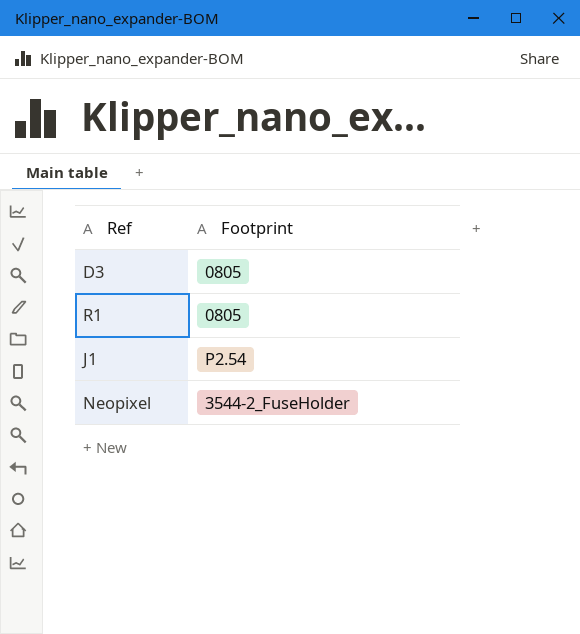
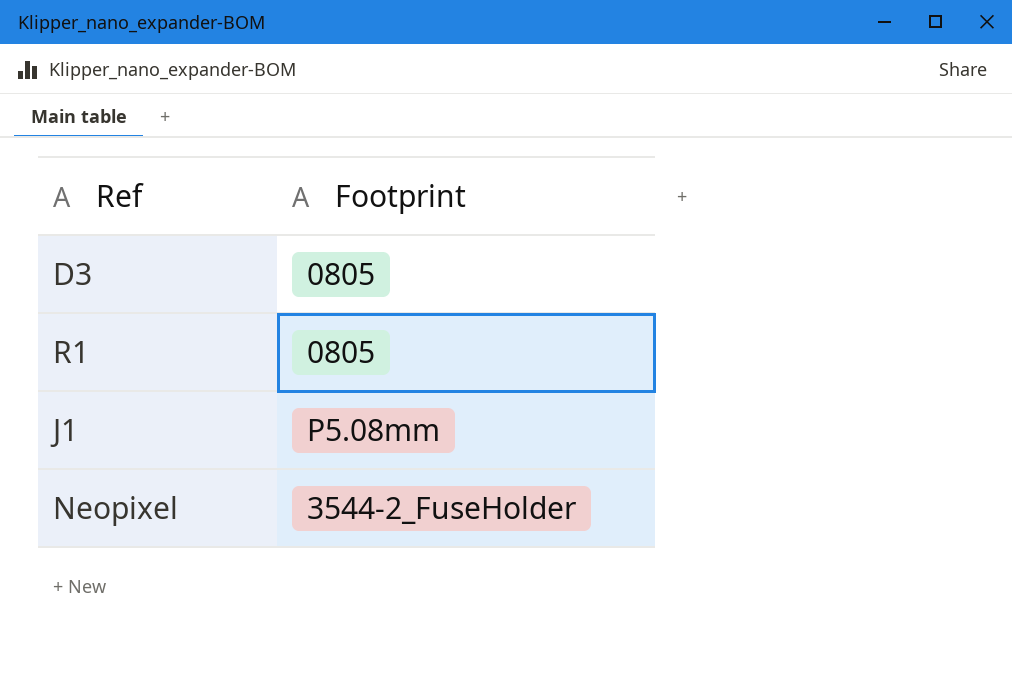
J1 | Footprint: P2.54 -> P5.08mm

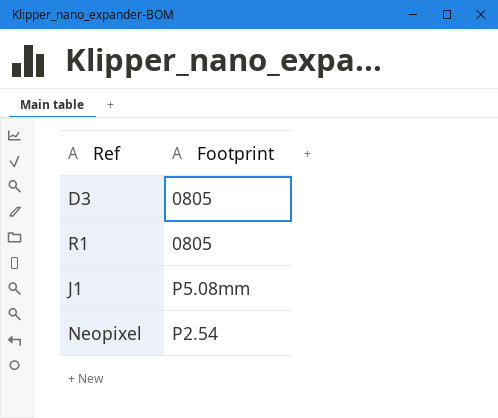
Neopixel | Footprint: 3544-2_FuseHolder -> P2.54

